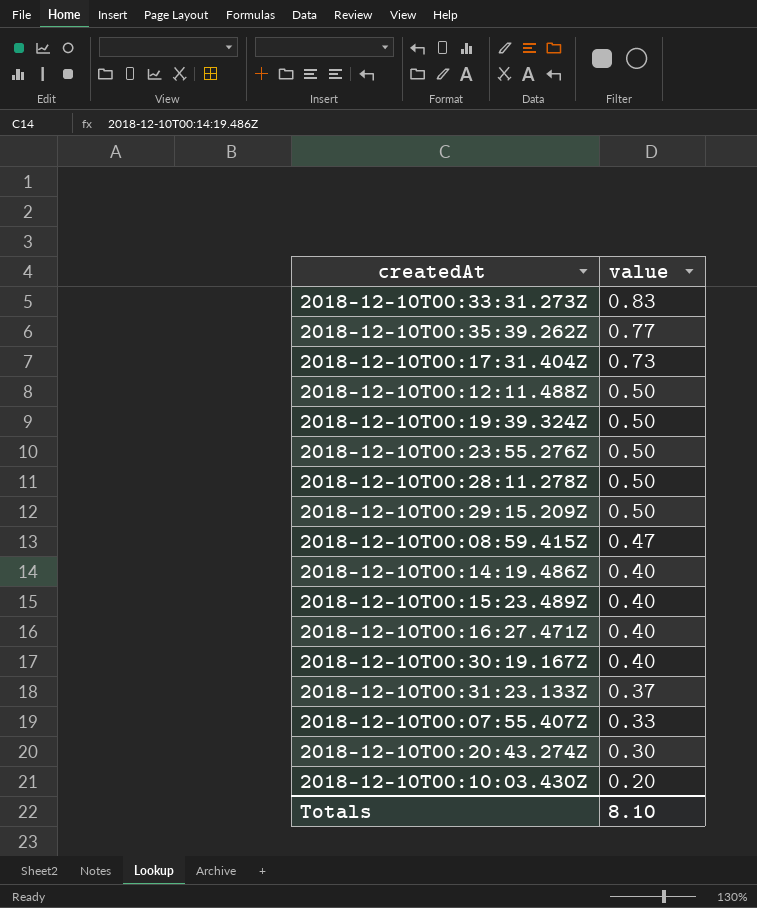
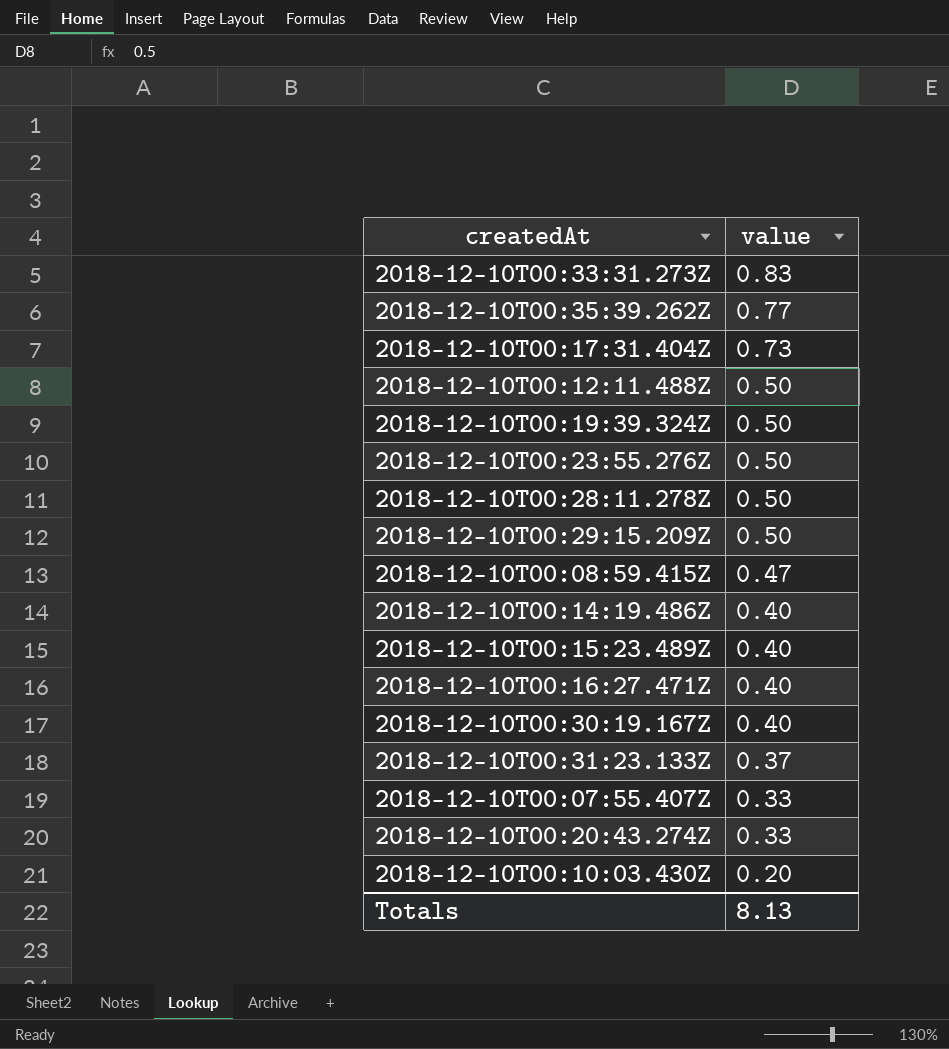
2018-12-10T00:20:43.274Z | value: 0.30 -> 0.33
Totals | value: 8.10 -> 8.13

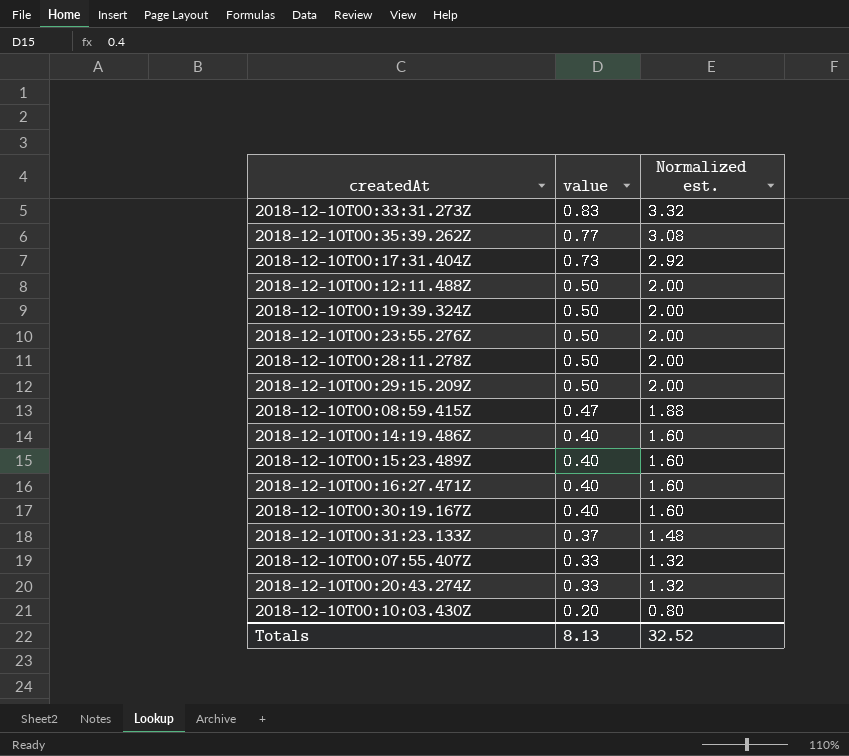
column Normalized est. | formula: none -> [value] * 4

